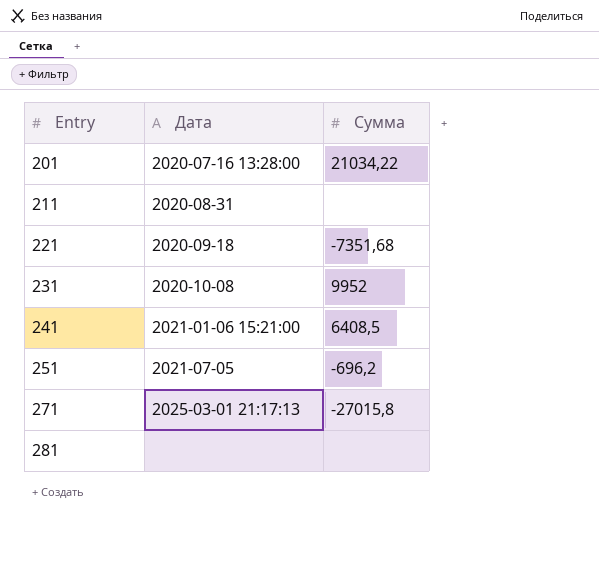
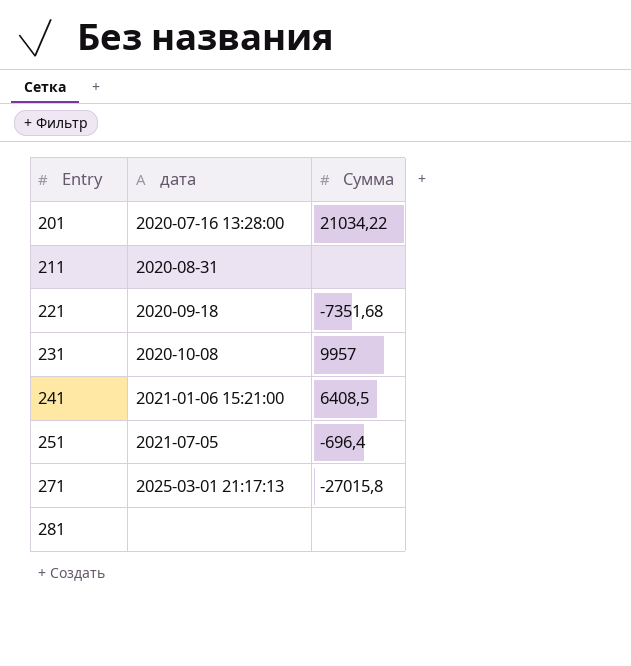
column name: Дата -> дата
231 | Сумма: 9952 -> 9957
251 | Сумма: -696,2 -> -696,4

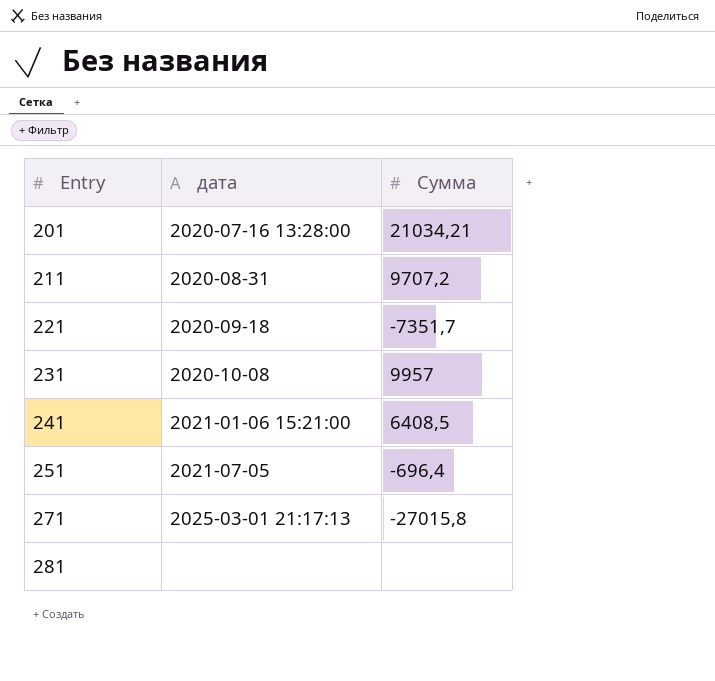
201 | Сумма: 21034,22 -> 21034,21
211 | Сумма: none -> 9707,2
221 | Сумма: -7351,68 -> -7351,7

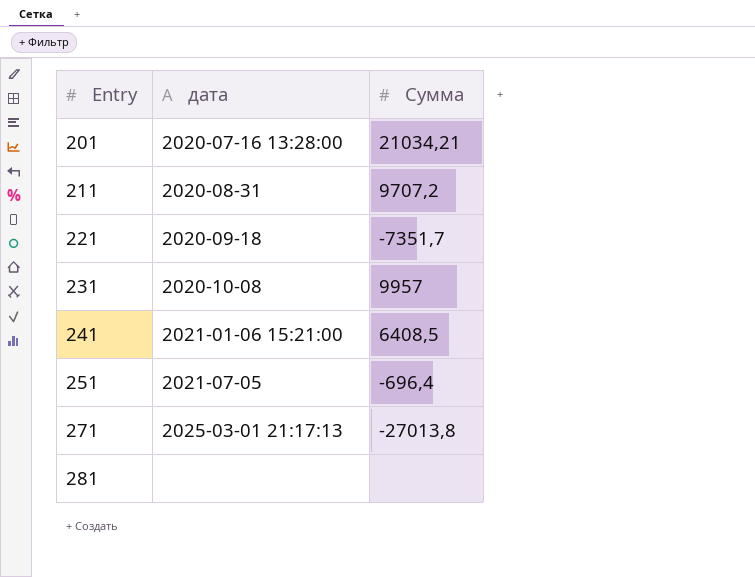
271 | Сумма: -27015,8 -> -27013,8

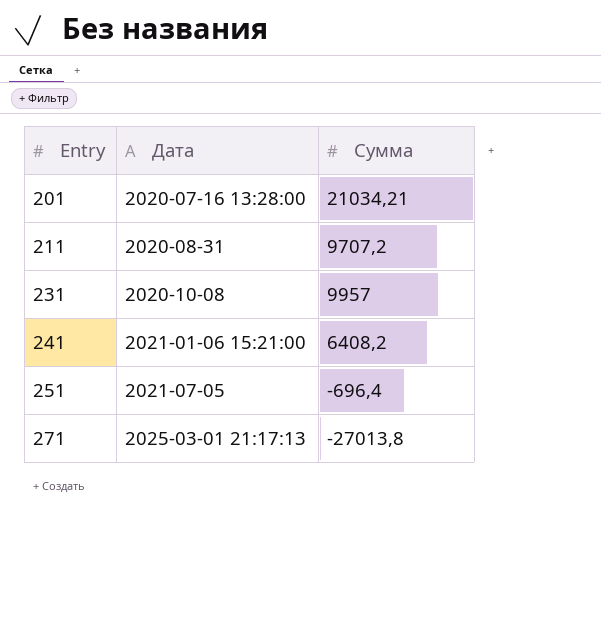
column name: дата -> Дата
row 221: 2020-09-18 | -7351,7 -> none
row 281: none | none -> none
241 | Сумма: 6408,5 -> 6408,2

